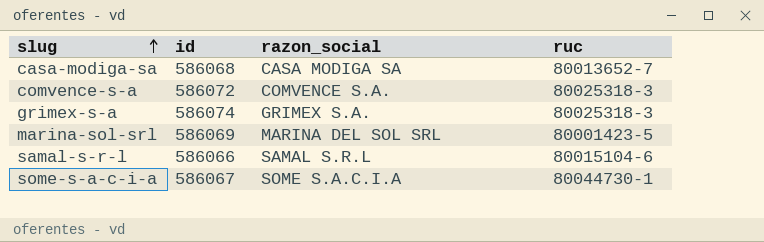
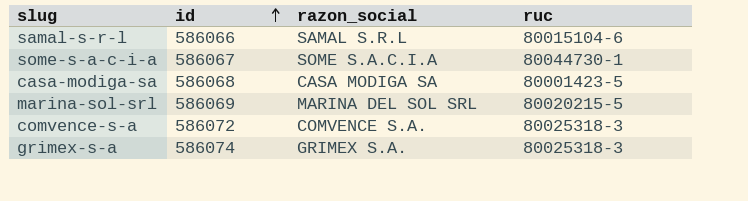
row order: slug ascending -> id ascending
casa-modiga-sa | ruc: 80013652-7 -> 80001423-5
marina-sol-srl | ruc: 80001423-5 -> 80020215-5

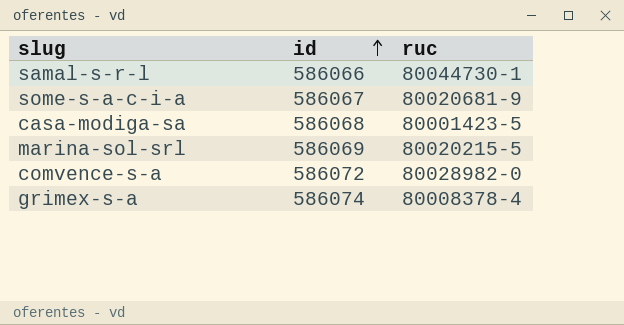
column razon_social | position: 3 -> none
samal-s-r-l | ruc: 80015104-6 -> 80044730-1
some-s-a-c-i-a | ruc: 80044730-1 -> 80020681-9
comvence-s-a | ruc: 80025318-3 -> 80028982-0
grimex-s-a | ruc: 80025318-3 -> 80008378-4

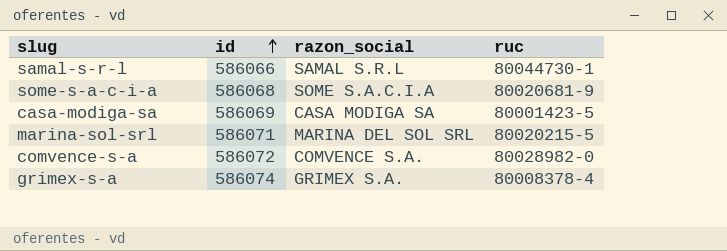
column razon_social | position: none -> 3
some-s-a-c-i-a | id: 586067 -> 586068
casa-modiga-sa | id: 586068 -> 586069
marina-sol-srl | id: 586069 -> 586071

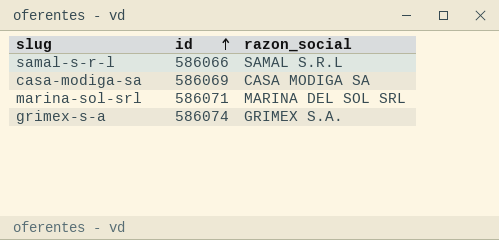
column ruc | position: 4 -> none
row some-s-a-c-i-a: 586068 | SOME S.A.C.I.A | 80020681-9 -> none
row comvence-s-a: 586072 | COMVENCE S.A. | 80028982-0 -> none

